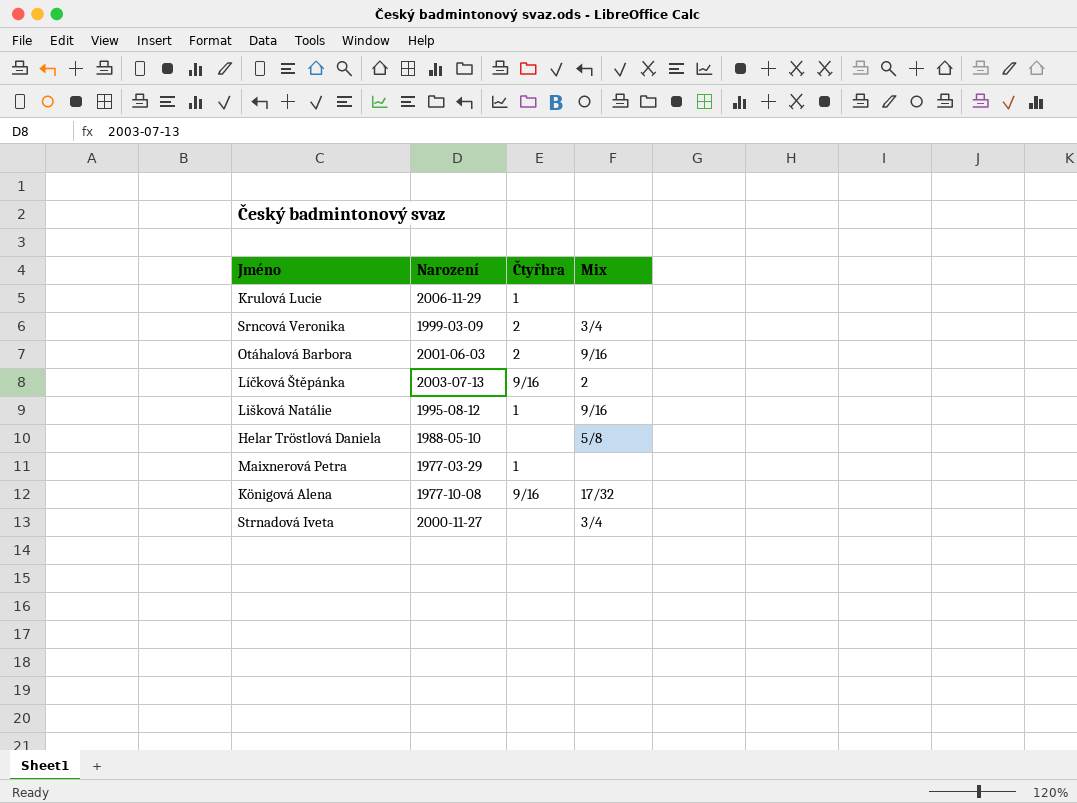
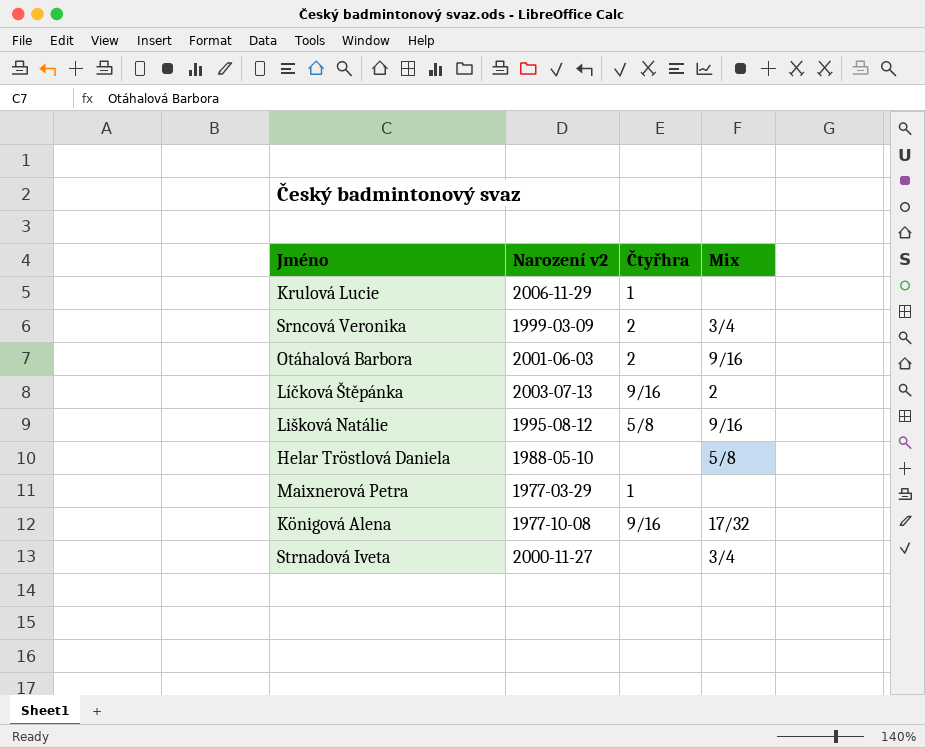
column name: Narození -> Narození v2
Lišková Natálie | Čtyřhra: 1 -> 5/8

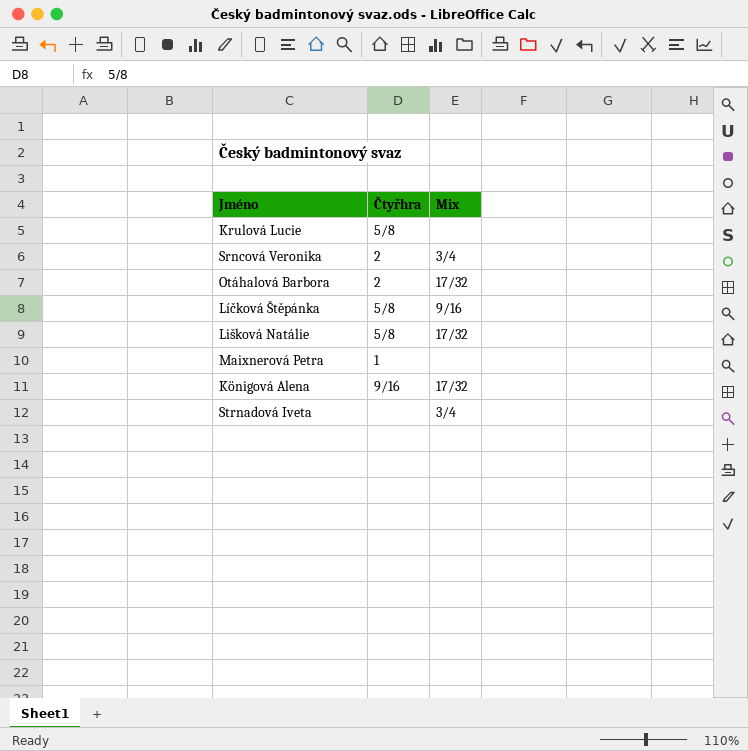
column Narození v2 | position: 2 -> none
row Helar Tröstlová Daniela: 1988-05-10 | none | 5/8 -> none
Krulová Lucie | Čtyřhra: 1 -> 5/8
Otáhalová Barbora | Mix: 9/16 -> 17/32
Líčková Štěpánka | Čtyřhra: 9/16 -> 5/8
Líčková Štěpánka | Mix: 2 -> 9/16
Lišková Natálie | Mix: 9/16 -> 17/32

